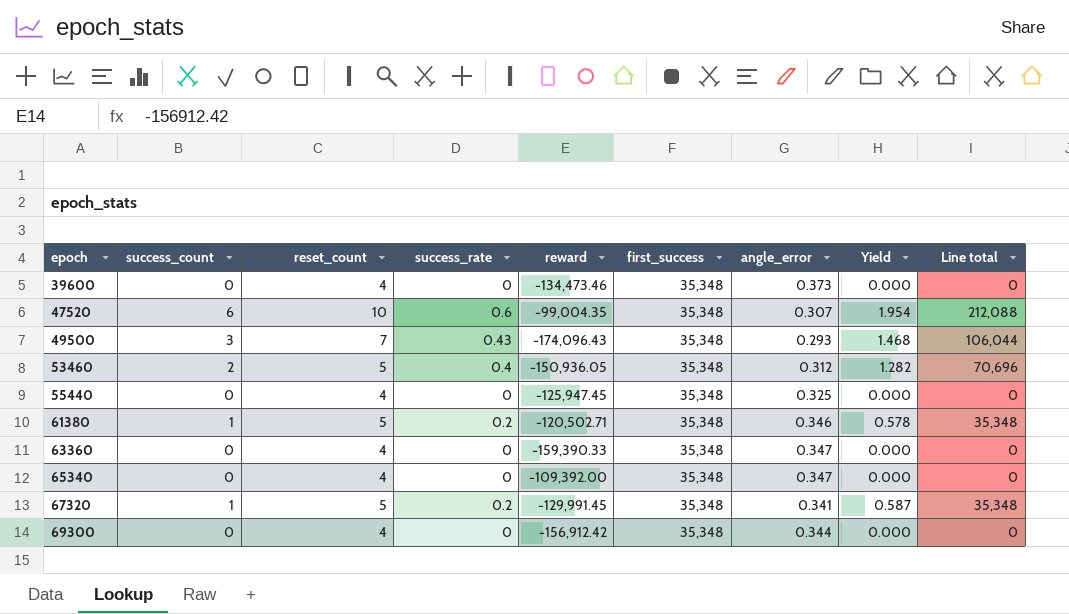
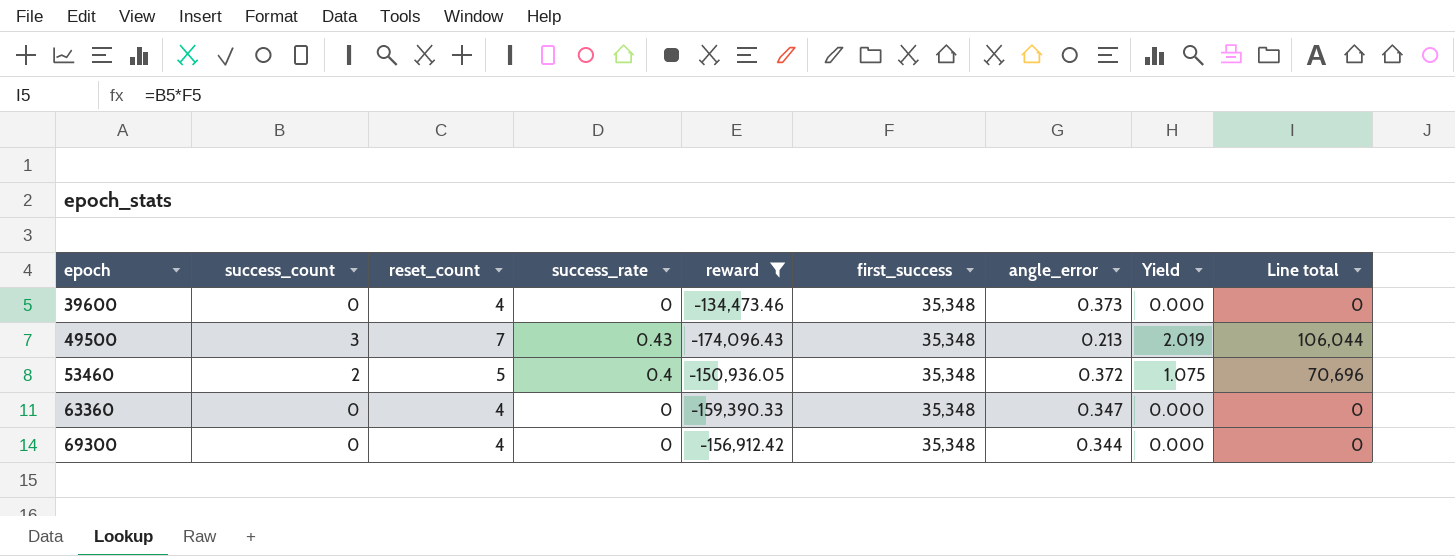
filter: none -> reward <= -134,473.46
49500 | angle_error: 0.293 -> 0.213
49500 | Yield: 1.468 -> 2.019
53460 | angle_error: 0.312 -> 0.372
53460 | Yield: 1.282 -> 1.075

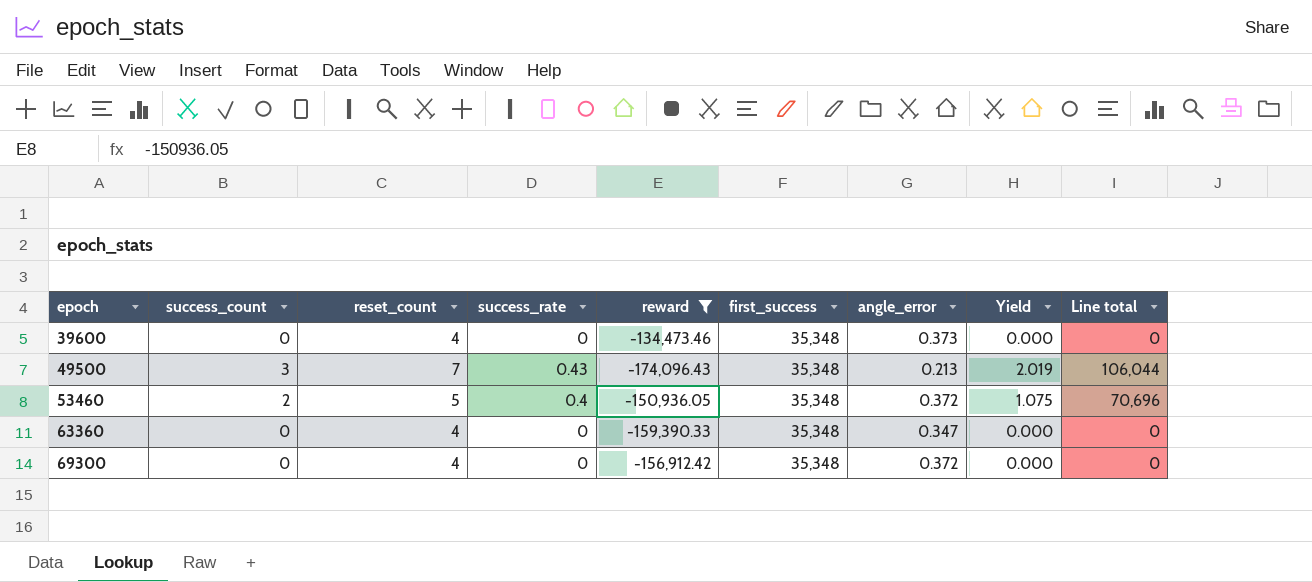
69300 | angle_error: 0.344 -> 0.372

